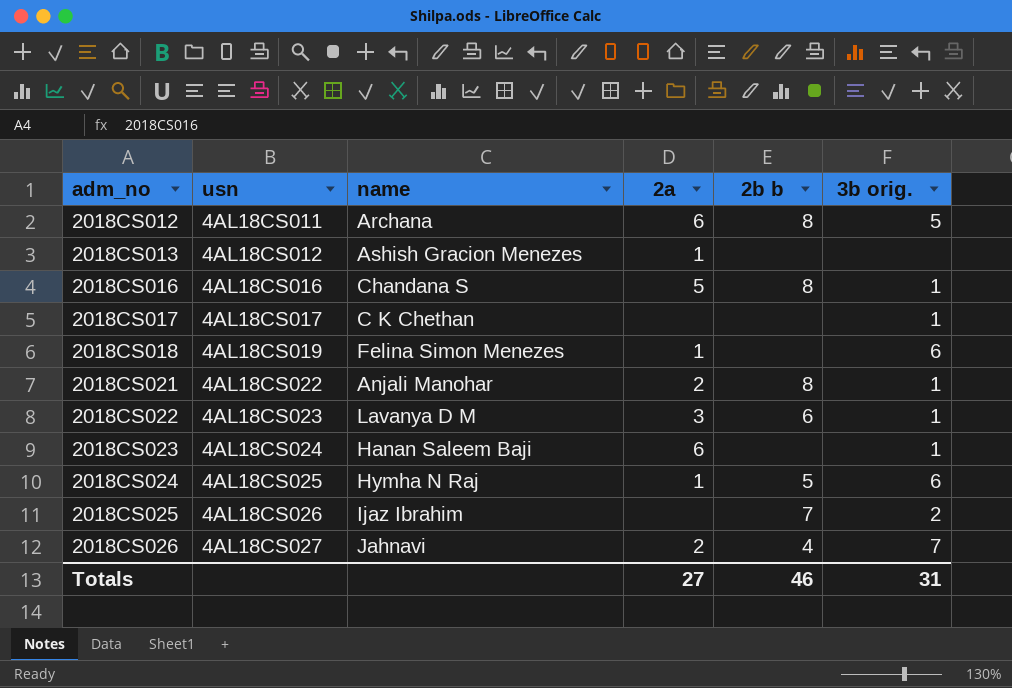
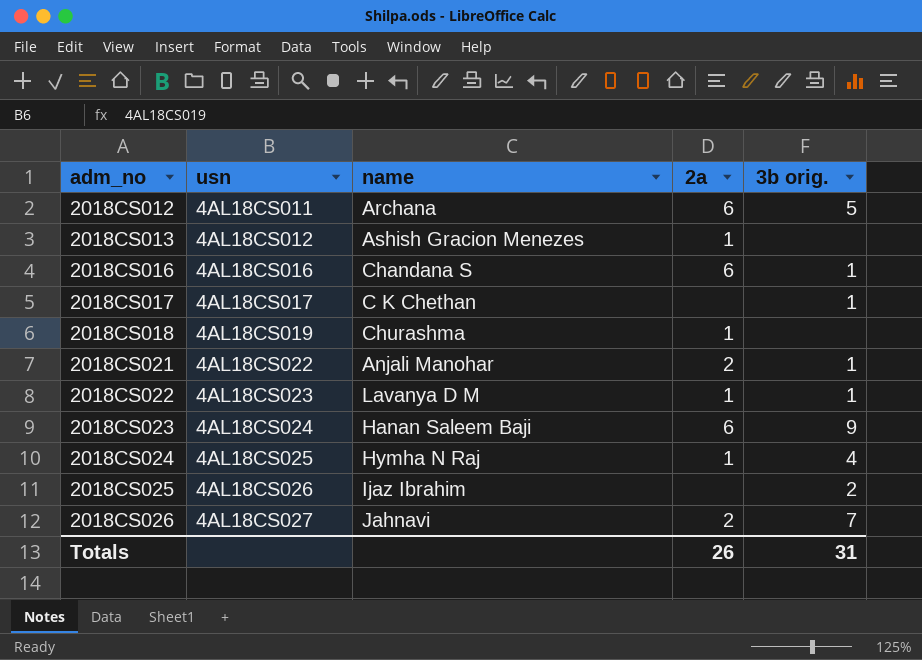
column 2b b | position: 5 -> none
2018CS016 | 2a: 5 -> 6
2018CS018 | name: Felina Simon Menezes -> Churashma
2018CS018 | 3b orig.: 6 -> none
2018CS022 | 2a: 3 -> 1
2018CS023 | 3b orig.: 1 -> 9
2018CS024 | 3b orig.: 6 -> 4
Totals | 2a: 27 -> 26

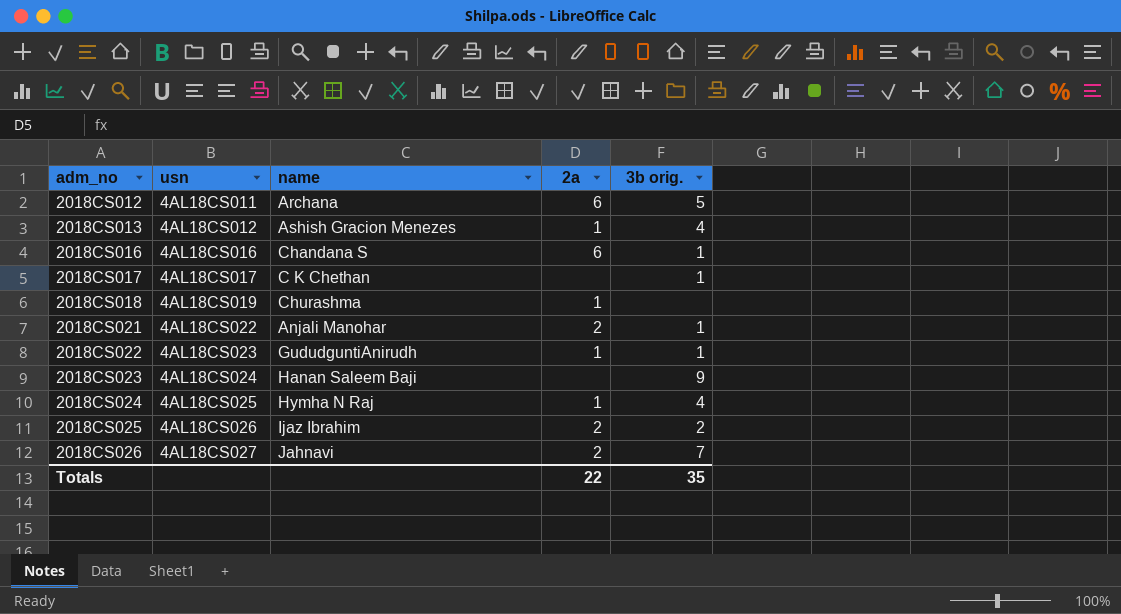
2018CS013 | 3b orig.: none -> 4
2018CS022 | name: Lavanya D M -> GududguntiAnirudh
2018CS023 | 2a: 6 -> none
2018CS025 | 2a: none -> 2
Totals | 2a: 26 -> 22
Totals | 3b orig.: 31 -> 35

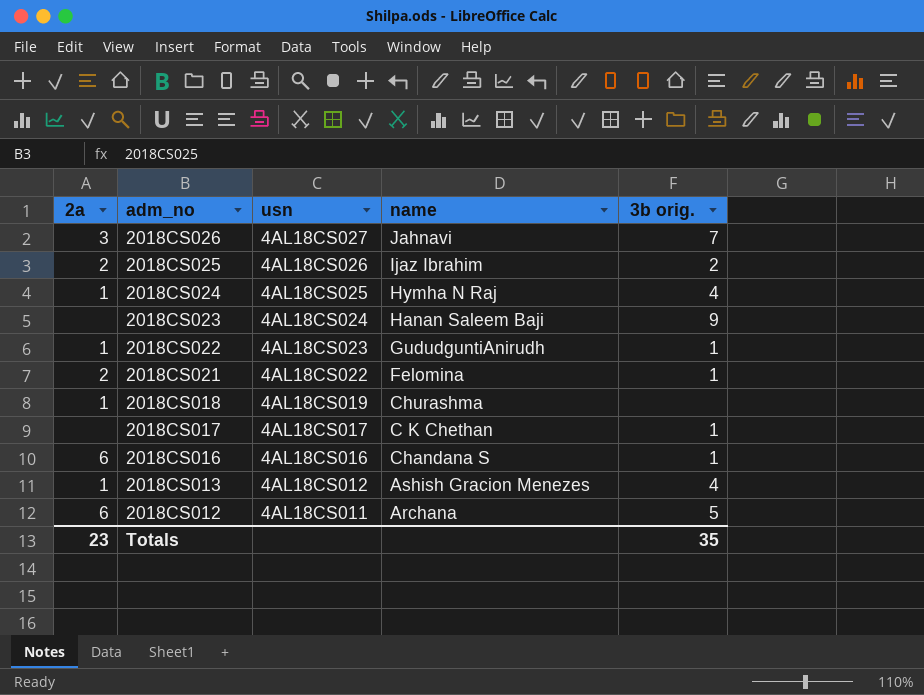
row order: adm_no ascending -> adm_no descending
column 2a | position: 4 -> 1
2018CS026 | 2a: 2 -> 3
2018CS021 | name: Anjali Manohar -> Felomina
Totals | 2a: 22 -> 23

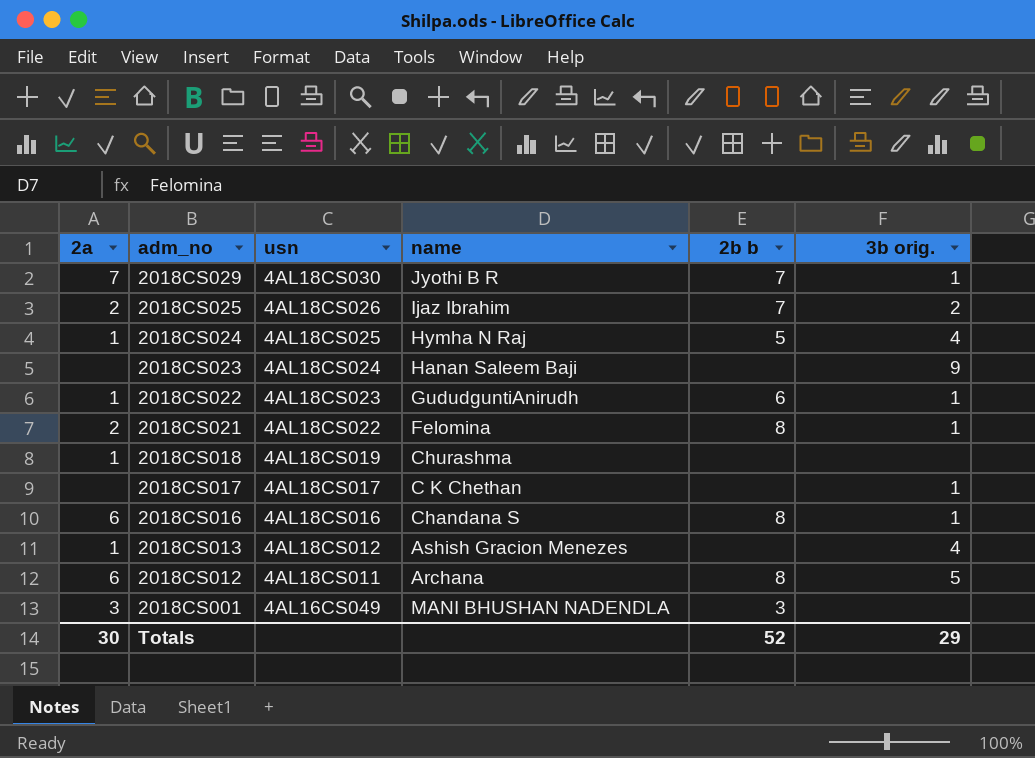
column 2b b | position: none -> 5
row 2018CS026: 3 | 4AL18CS027 | Jahnavi | 7 -> none
row 2018CS029: none -> 7 | 4AL18CS030 | Jyothi B R | 7 | 1
row 2018CS001: none -> 3 | 4AL16CS049 | MANI BHUSHAN NADENDLA | 3 | none
Totals | 2a: 23 -> 30
Totals | 3b orig.: 35 -> 29

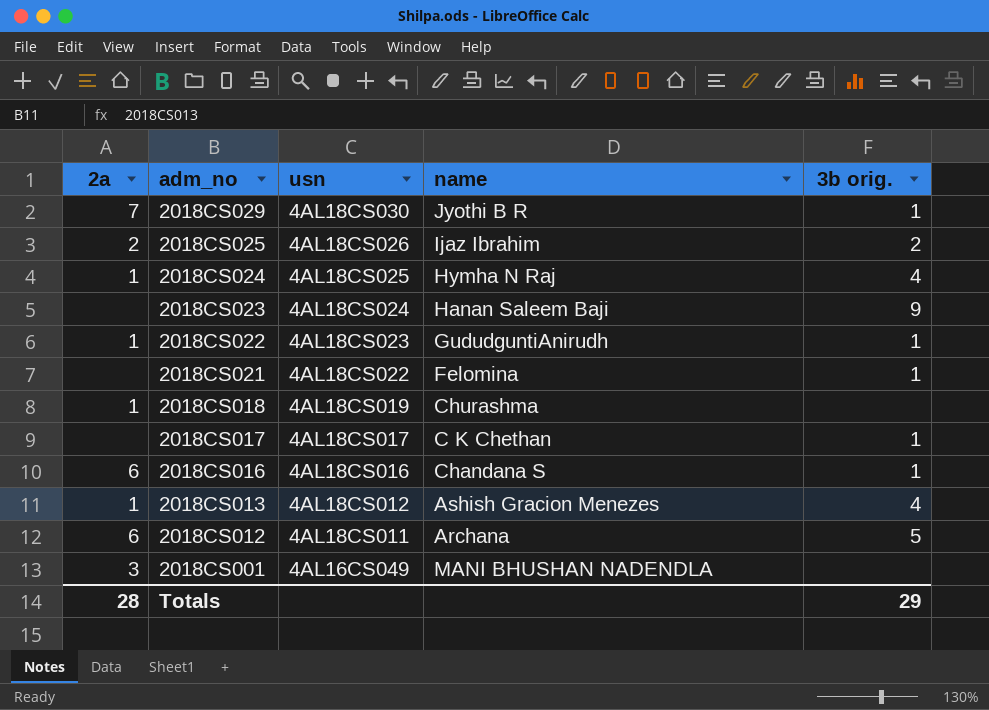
column 2b b | position: 5 -> none
2018CS021 | 2a: 2 -> none
Totals | 2a: 30 -> 28

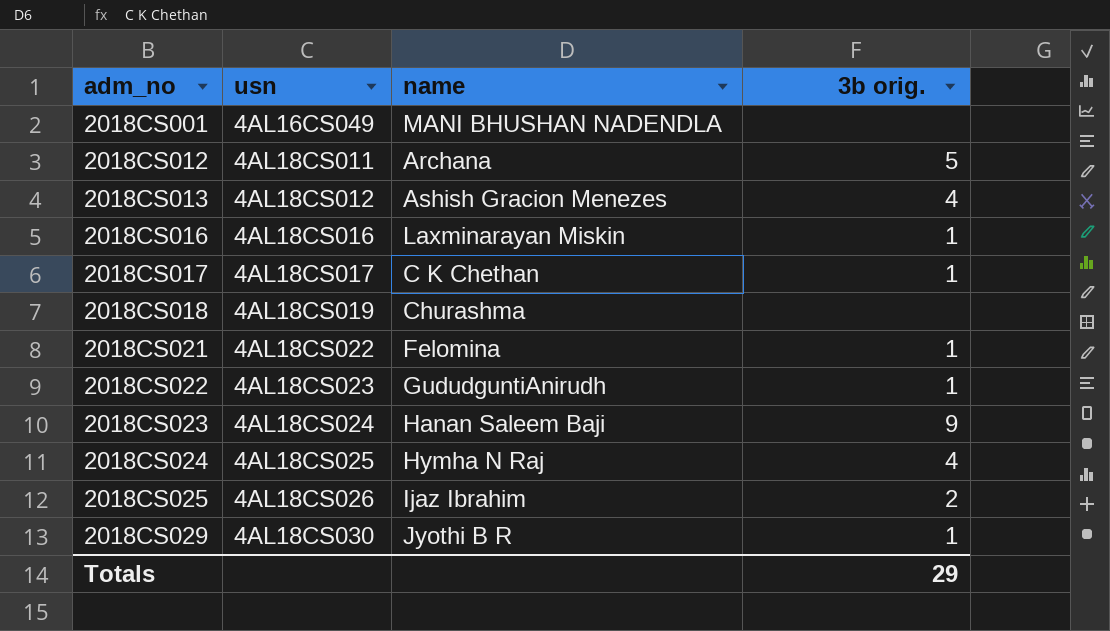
row order: adm_no descending -> adm_no ascending
column 2a | position: 1 -> none
2018CS016 | name: Chandana S -> Laxminarayan Miskin

